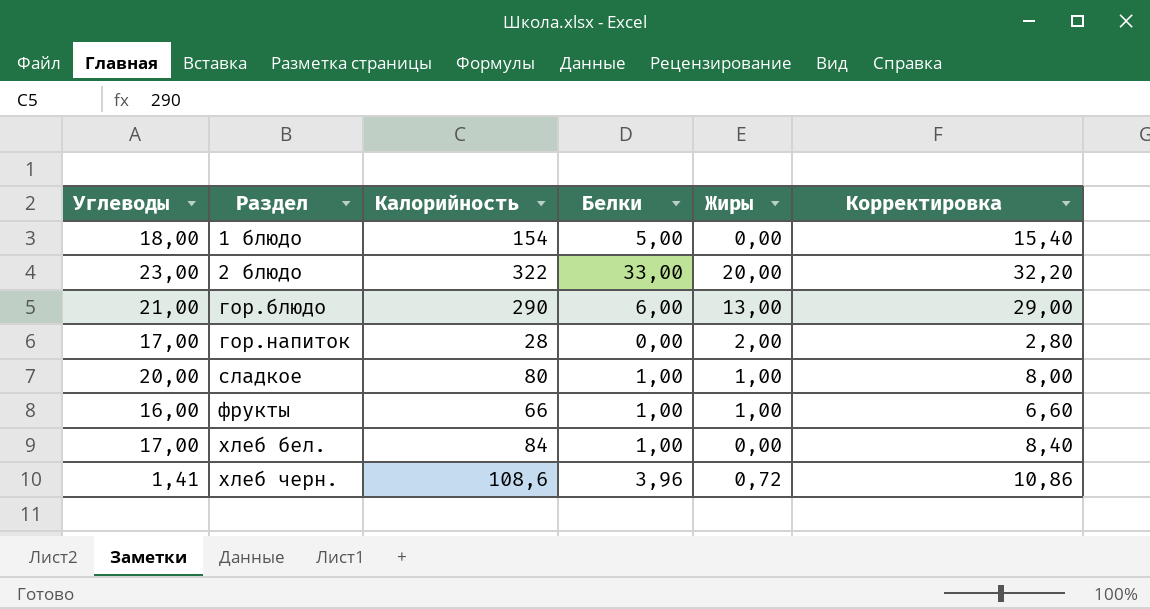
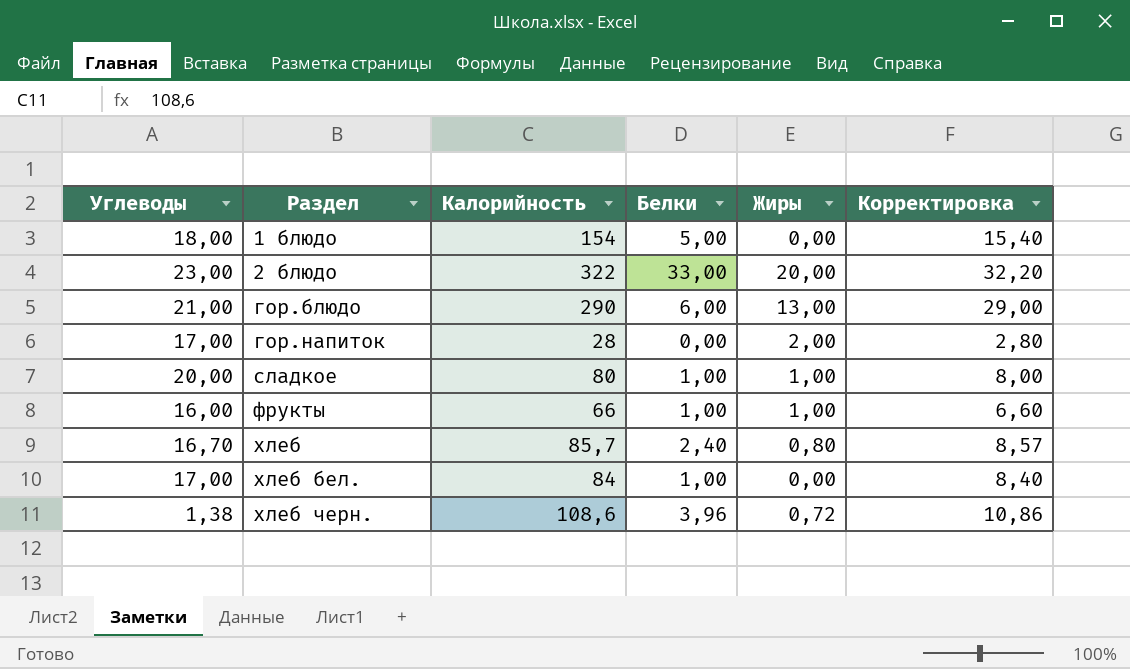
row хлеб: none -> 16,70 | 85,7 | 2,40 | 0,80 | 8,57
хлеб черн. | Углеводы: 1,41 -> 1,38

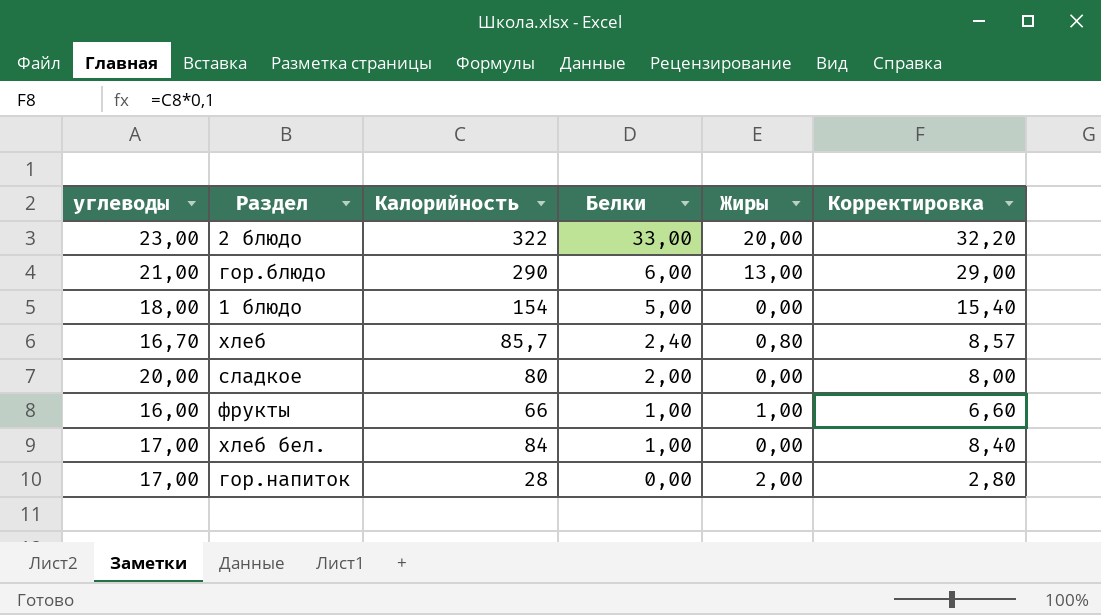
row order: Раздел ascending -> Белки descending
column name: Углеводы -> углеводы
row хлеб черн.: 1,38 | 108,6 | 3,96 | 0,72 | 10,86 -> none
сладкое | Белки: 1,00 -> 2,00
сладкое | Жиры: 1,00 -> 0,00

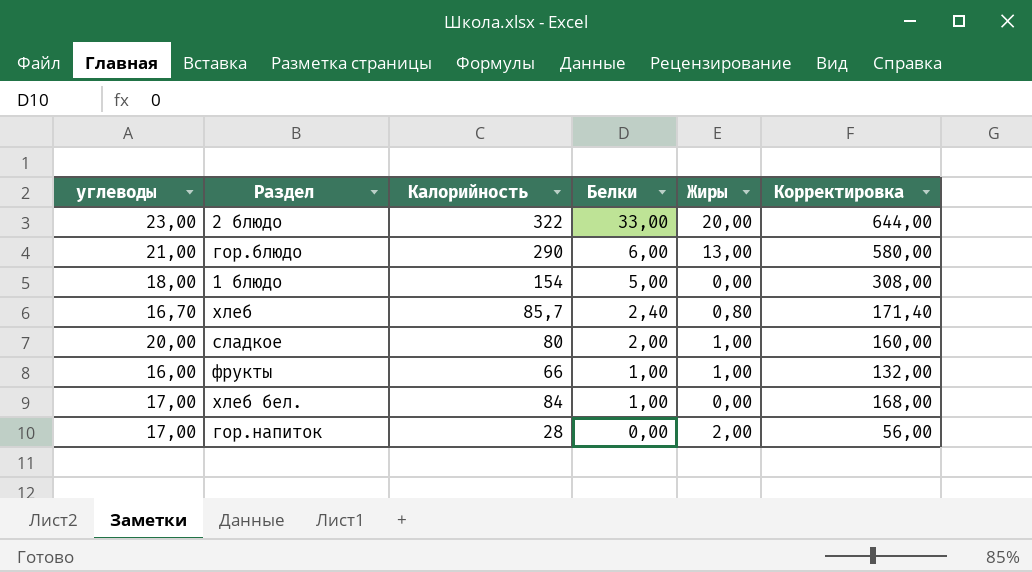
column Корректировка | formula: [Калорийность] * 0,1 -> [Калорийность] * 2
сладкое | Жиры: 0,00 -> 1,00

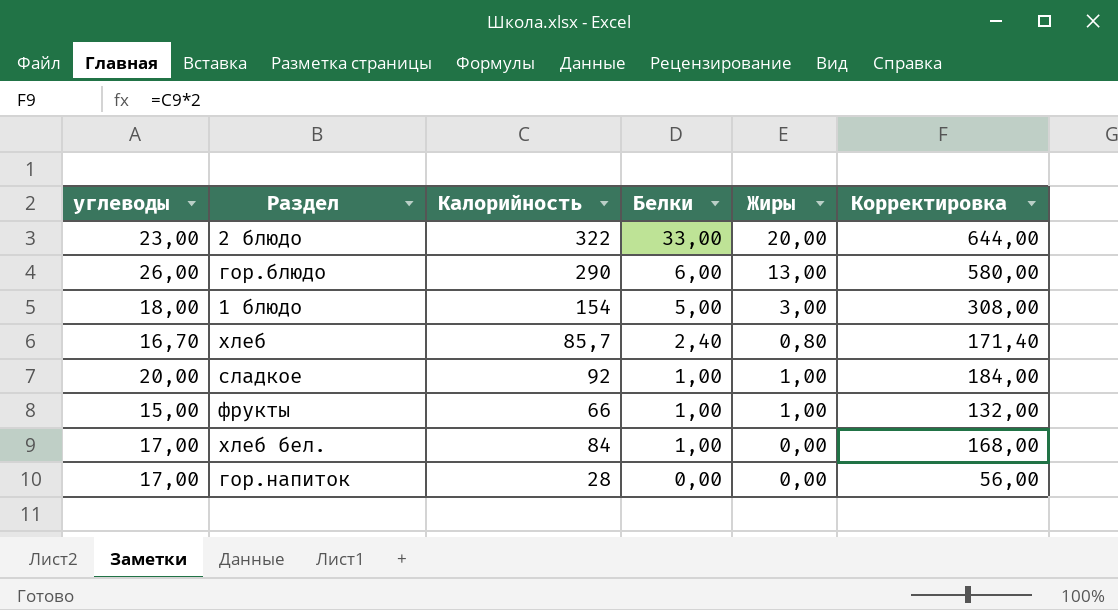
гор.блюдо | углеводы: 21,00 -> 26,00
1 блюдо | Жиры: 0,00 -> 3,00
сладкое | Калорийность: 80 -> 92
сладкое | Белки: 2,00 -> 1,00
сладкое | Корректировка: 160,00 -> 184,00
фрукты | углеводы: 16,00 -> 15,00
гор.напиток | Жиры: 2,00 -> 0,00

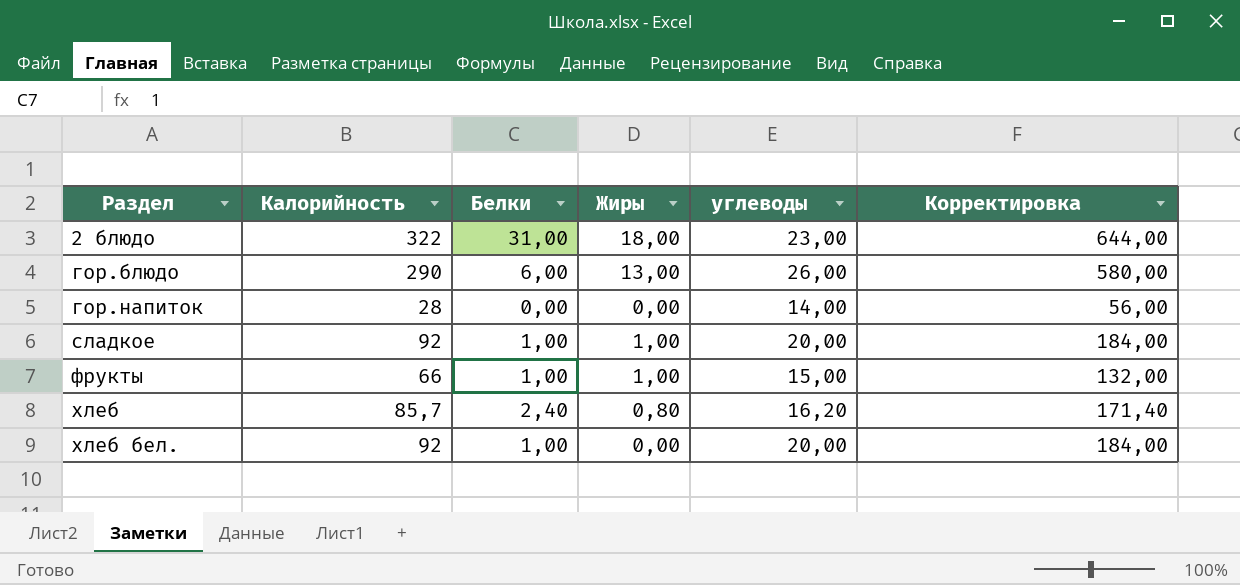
row order: Белки descending -> Раздел ascending
column углеводы | position: 1 -> 5
row 1 блюдо: 18,00 | 154 | 5,00 | 3,00 | 308,00 -> none
2 блюдо | Белки: 33,00 -> 31,00
2 блюдо | Жиры: 20,00 -> 18,00
гор.напиток | углеводы: 17,00 -> 14,00
хлеб | углеводы: 16,70 -> 16,20
хлеб бел. | Калорийность: 84 -> 92
хлеб бел. | углеводы: 17,00 -> 20,00
хлеб бел. | Корректировка: 168,00 -> 184,00

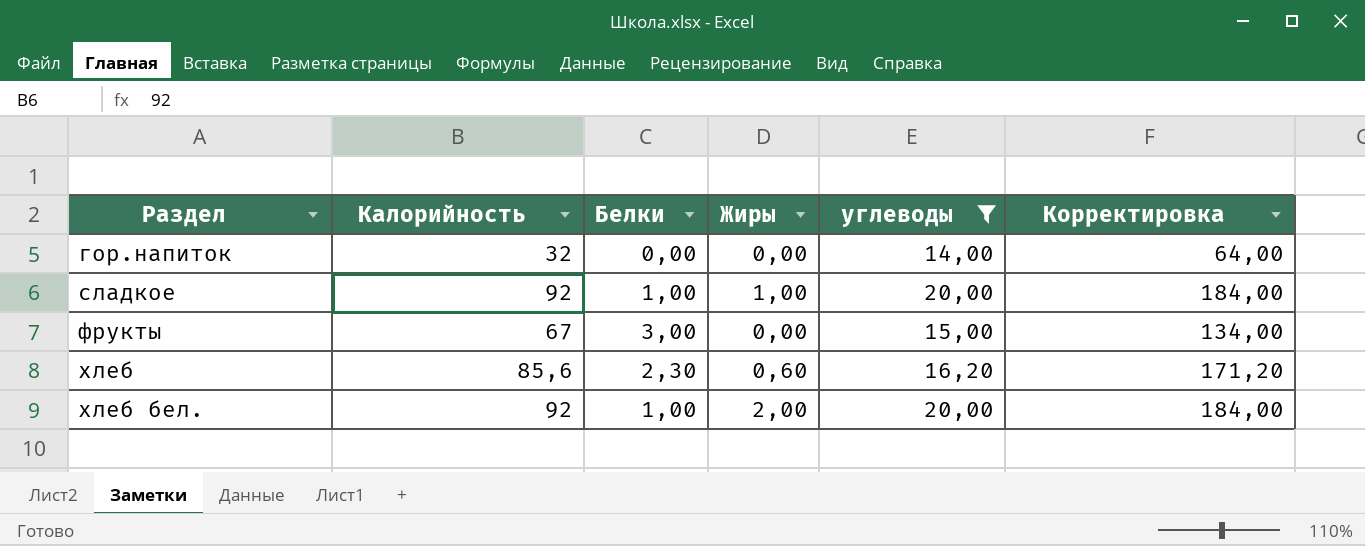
filter: none -> углеводы <= 20,00
гор.напиток | Калорийность: 28 -> 32
гор.напиток | Корректировка: 56,00 -> 64,00
фрукты | Калорийность: 66 -> 67
фрукты | Белки: 1,00 -> 3,00
фрукты | Жиры: 1,00 -> 0,00
фрукты | Корректировка: 132,00 -> 134,00
хлеб | Калорийность: 85,7 -> 85,6
хлеб | Белки: 2,40 -> 2,30
хлеб | Жиры: 0,80 -> 0,60
хлеб | Корректировка: 171,40 -> 171,20
хлеб бел. | Жиры: 0,00 -> 2,00

